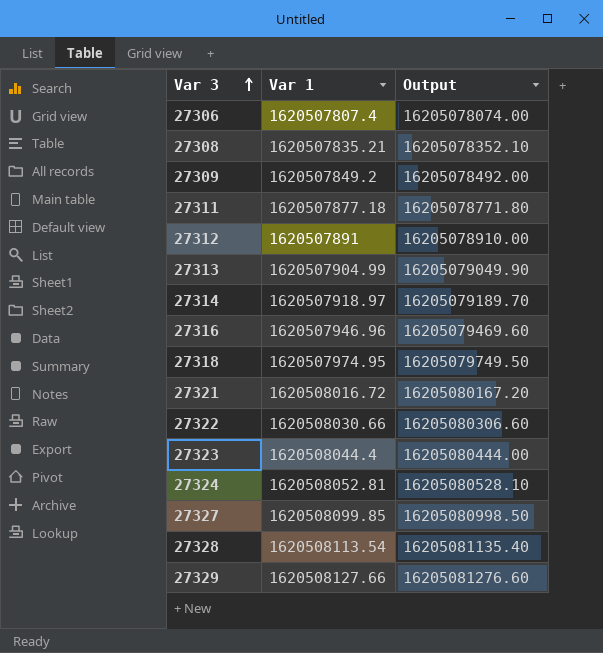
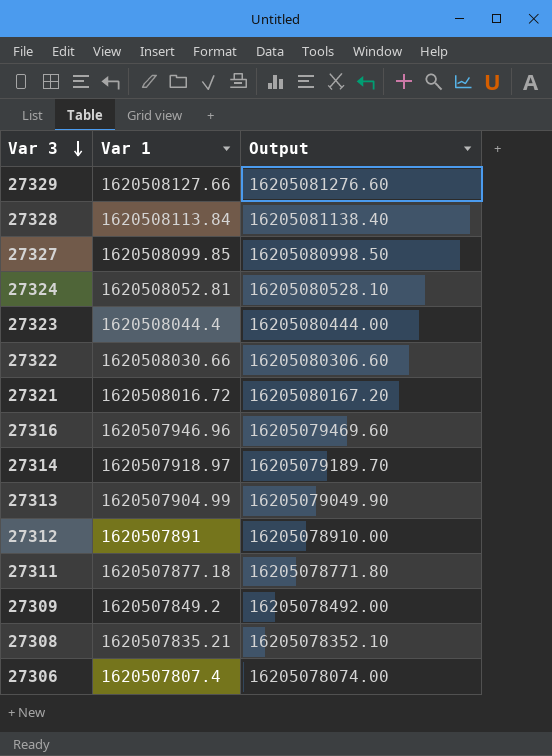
row order: Var 3 ascending -> Var 3 descending
row 27318: 1620507974.95 | 16205079749.50 -> none
27328 | Var 1: 1620508113.54 -> 1620508113.84
27328 | Output: 16205081135.40 -> 16205081138.40

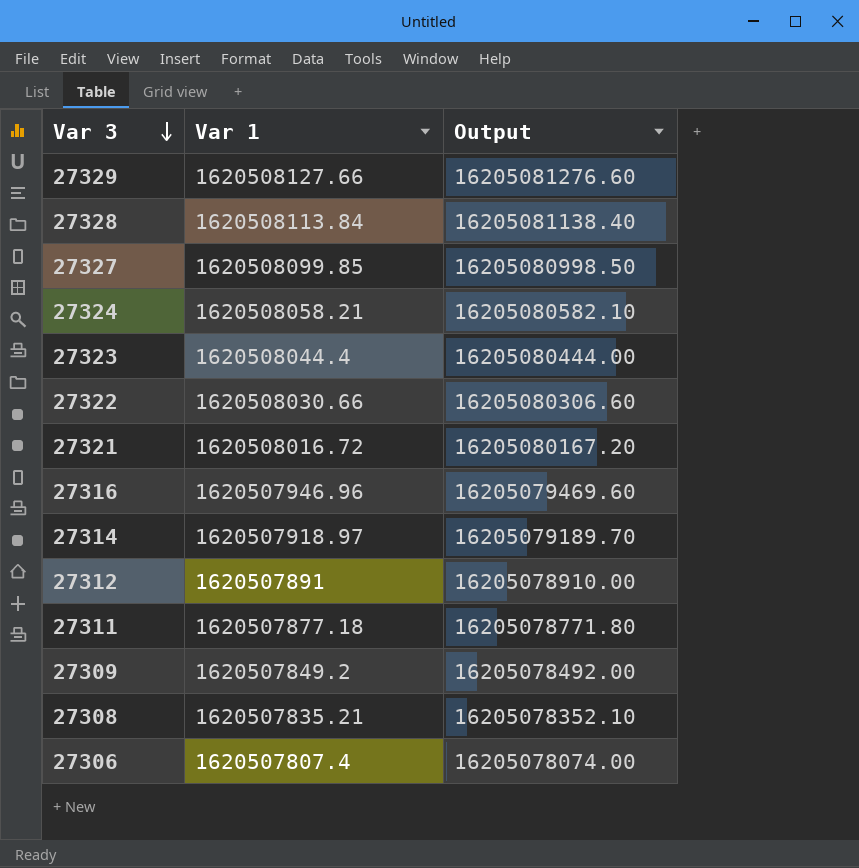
row 27313: 1620507904.99 | 16205079049.90 -> none
27324 | Var 1: 1620508052.81 -> 1620508058.21
27324 | Output: 16205080528.10 -> 16205080582.10

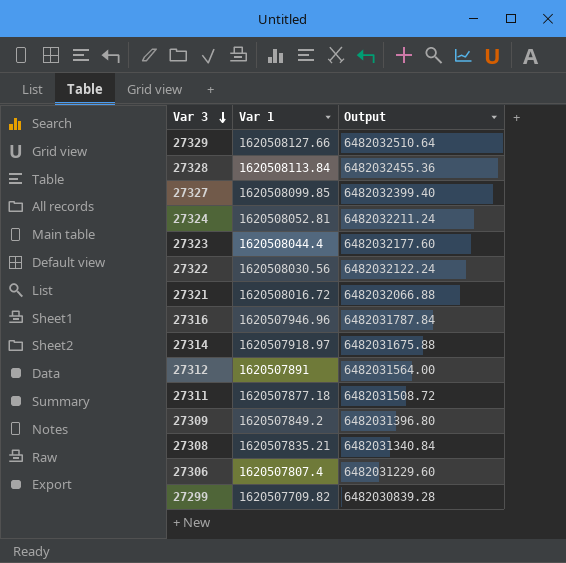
column Output | formula: [Var 1] * 10 -> [Var 1] * 4
27324 | Var 1: 1620508058.21 -> 1620508052.81
27322 | Var 1: 1620508030.66 -> 1620508030.56
row 27299: none -> 1620507709.82 | 6482030839.28

